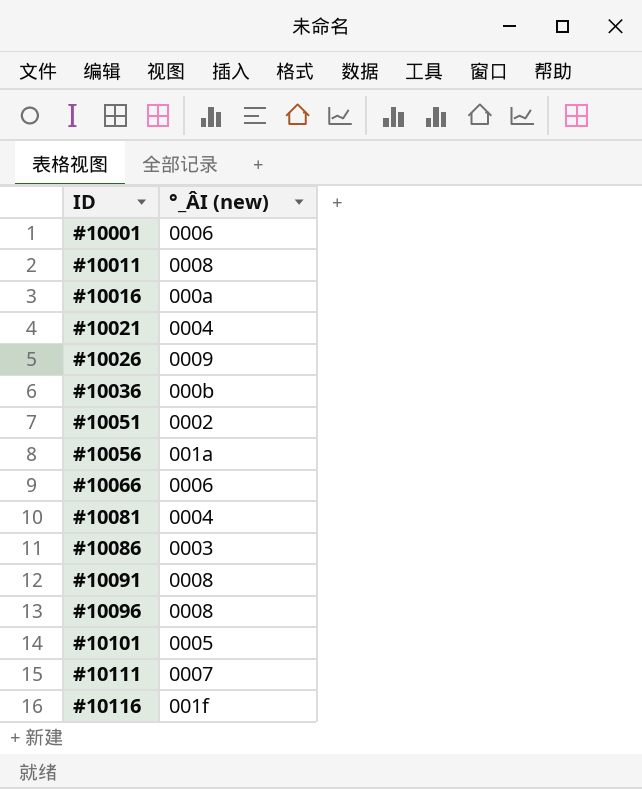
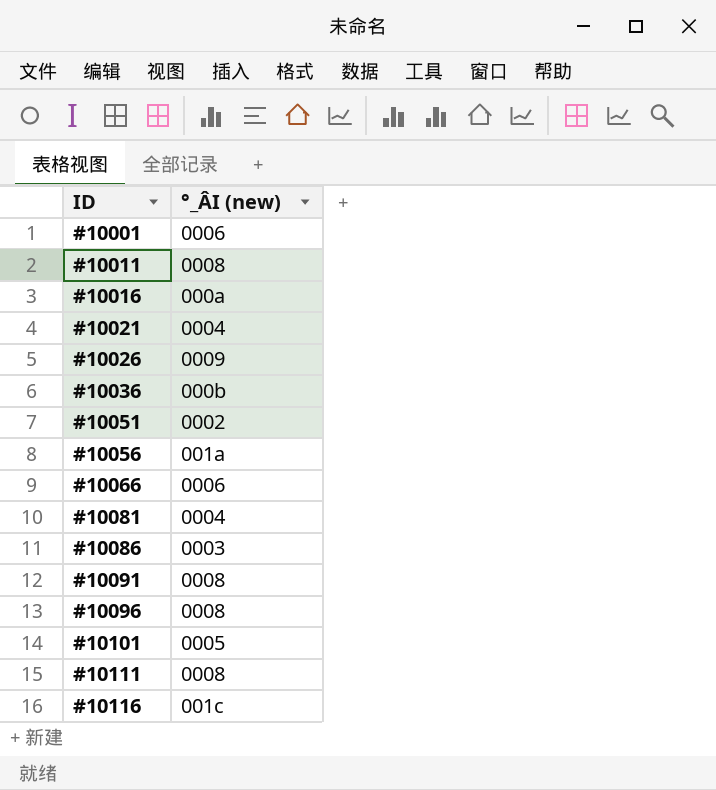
#10111 | °_ÂI (new): 0007 -> 0008
#10116 | °_ÂI (new): 001f -> 001c

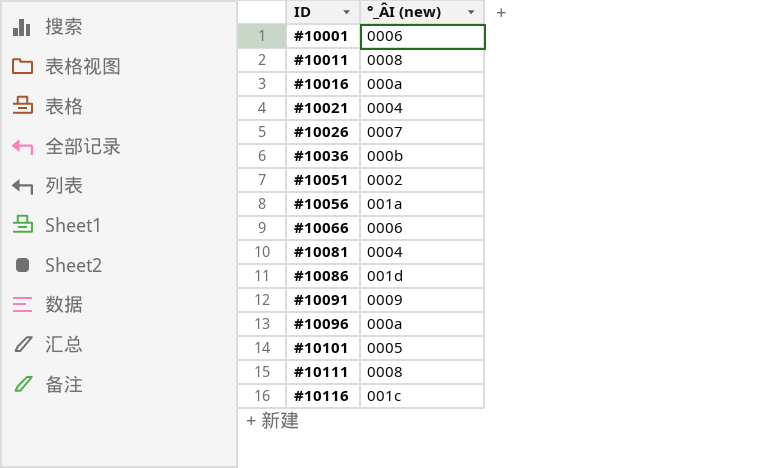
#10026 | °_ÂI (new): 0009 -> 0007
#10086 | °_ÂI (new): 0003 -> 001d
#10091 | °_ÂI (new): 0008 -> 0009
#10096 | °_ÂI (new): 0008 -> 000a

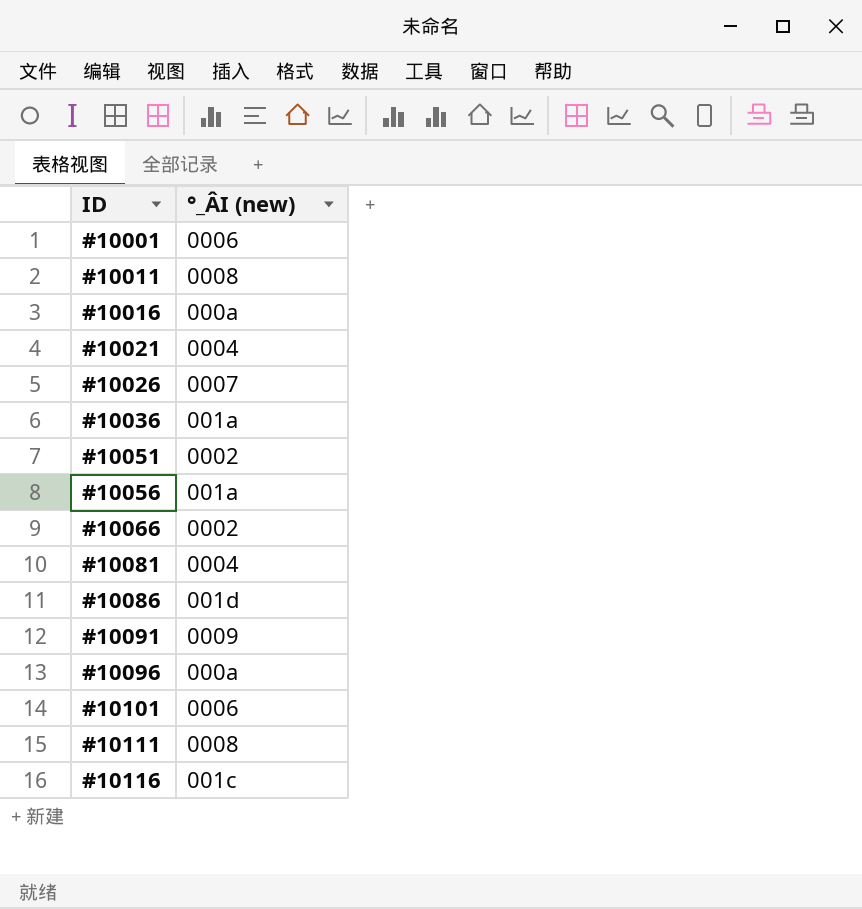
#10036 | °_ÂI (new): 000b -> 001a
#10066 | °_ÂI (new): 0006 -> 0002
#10101 | °_ÂI (new): 0005 -> 0006

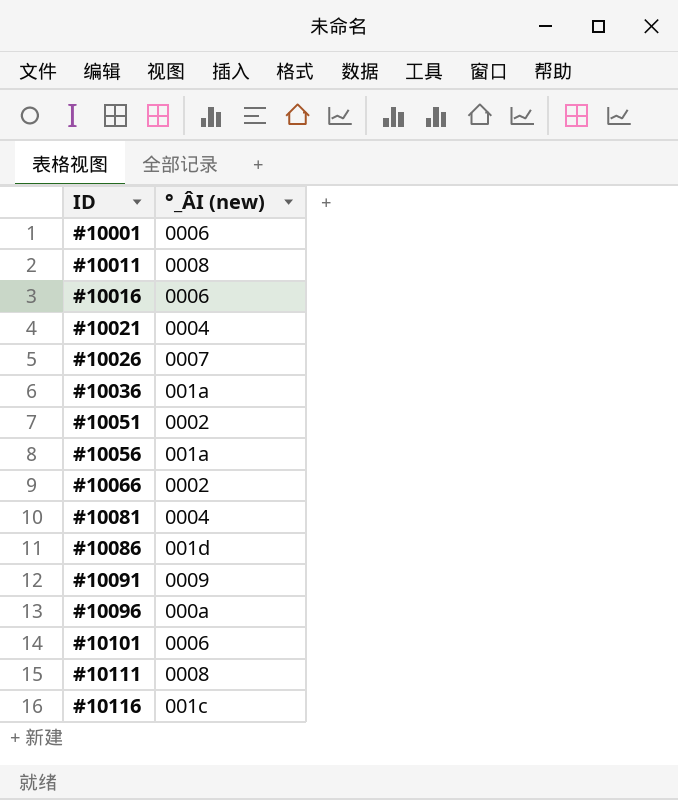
#10016 | °_ÂI (new): 000a -> 0006

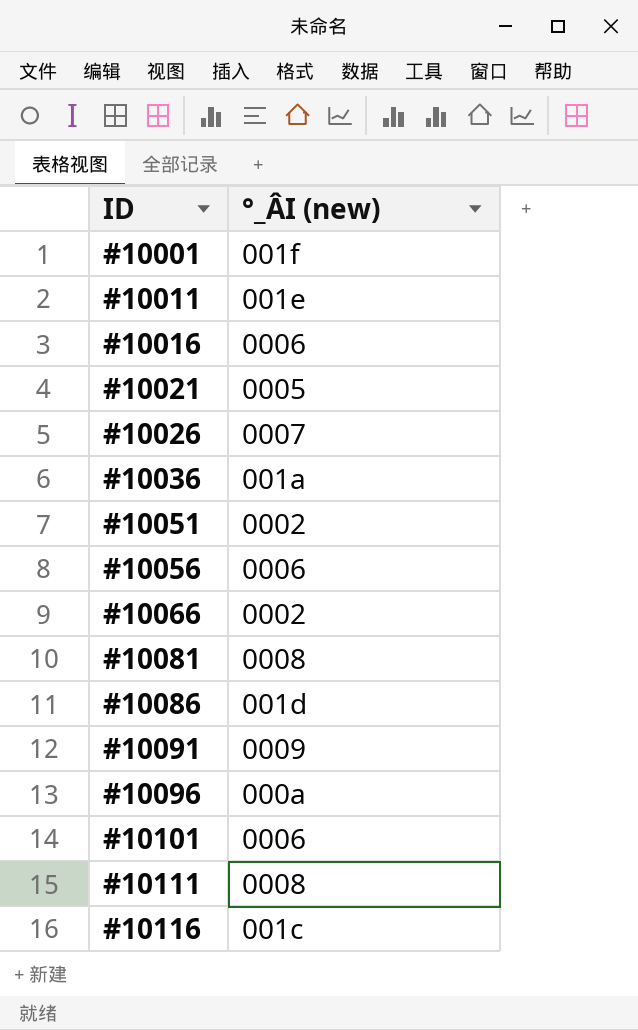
#10001 | °_ÂI (new): 0006 -> 001f
#10011 | °_ÂI (new): 0008 -> 001e
#10021 | °_ÂI (new): 0004 -> 0005
#10056 | °_ÂI (new): 001a -> 0006
#10081 | °_ÂI (new): 0004 -> 0008

